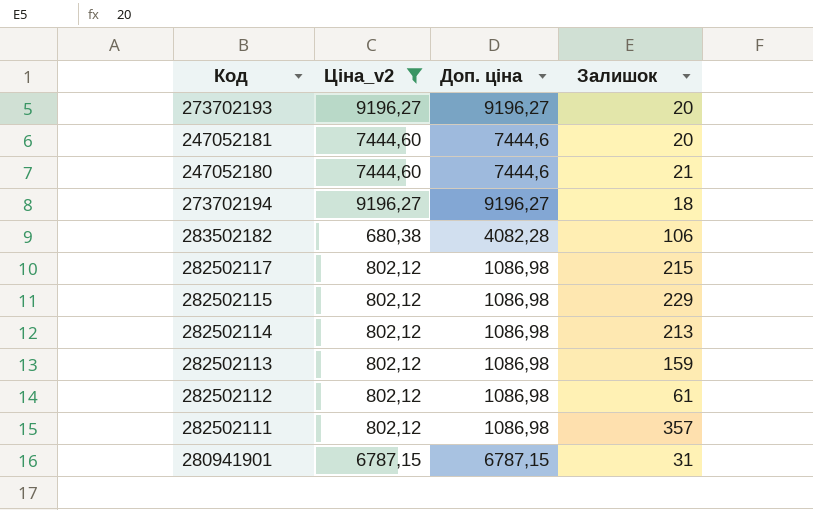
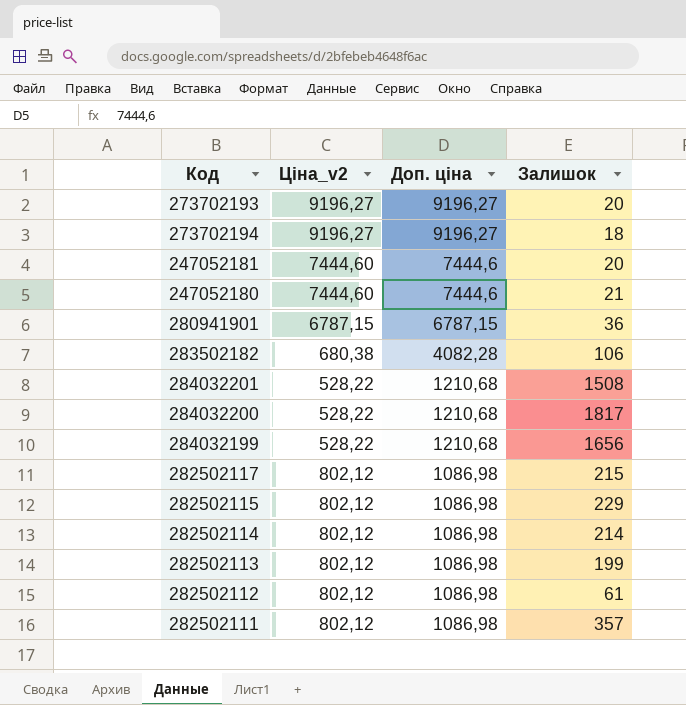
filter: Ціна_v2 != 528,22 -> none
row order: none -> Доп. ціна descending
280941901 | Залишок: 31 -> 36
282502114 | Залишок: 213 -> 214
282502113 | Залишок: 159 -> 199

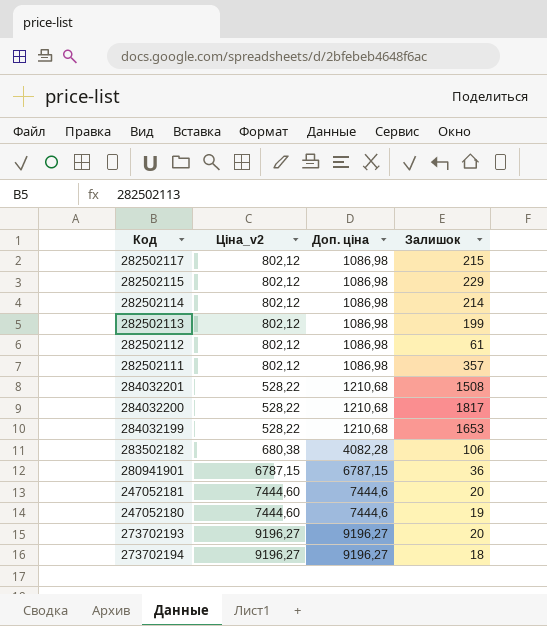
row order: Доп. ціна descending -> Доп. ціна ascending
284032199 | Залишок: 1656 -> 1653
247052180 | Залишок: 21 -> 19

